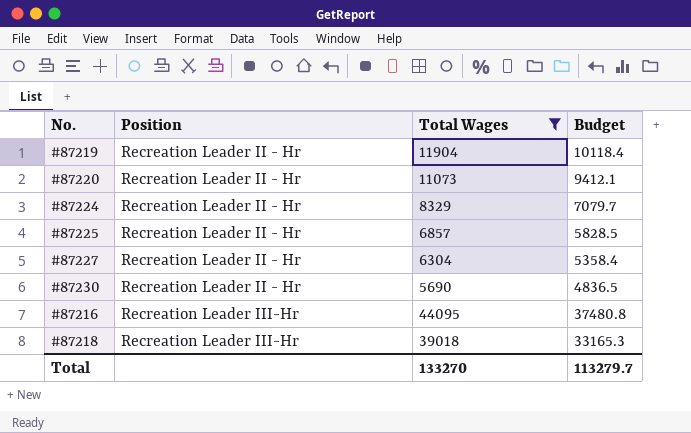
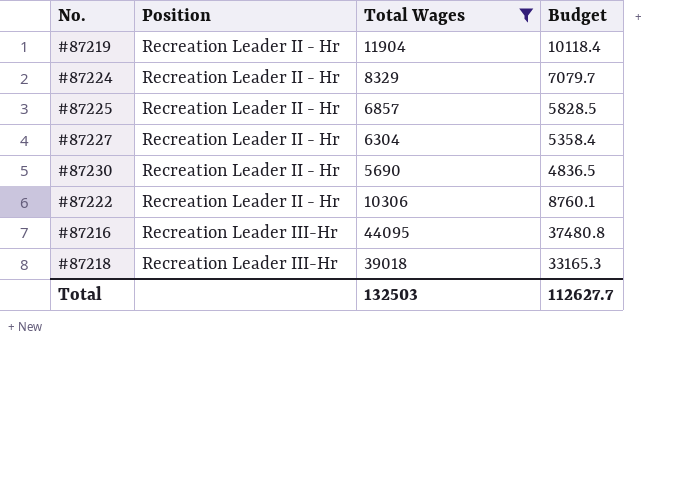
row #87220: Recreation Leader II - Hr | 11073 | 9412.1 -> none
row #87222: none -> Recreation Leader II - Hr | 10306 | 8760.1
Total | Total Wages: 133270 -> 132503
Total | Budget: 113279.7 -> 112627.7

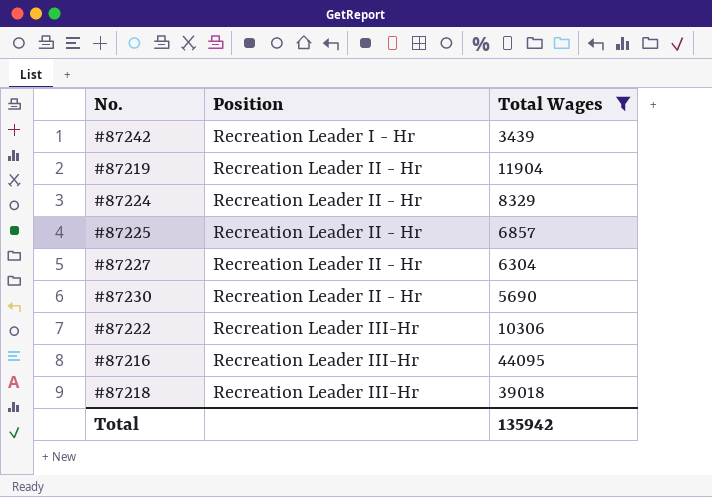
column Budget | formula: [Total Wages] * 0.85 -> none
row #87242: none -> Recreation Leader I - Hr | 3439
#87222 | Position: Recreation Leader II - Hr -> Recreation Leader III-Hr
Total | Total Wages: 132503 -> 135942

